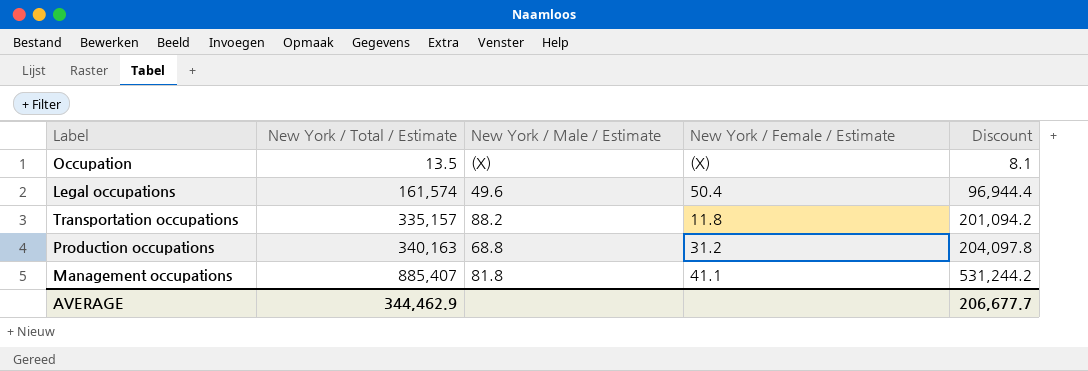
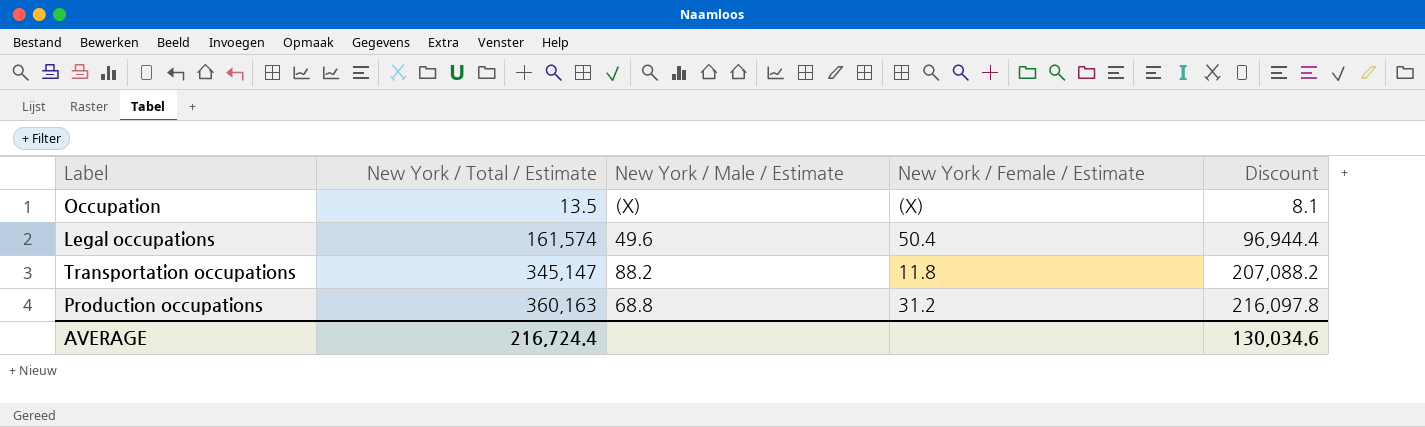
row Management occupations: 885,407 | 81.8 | 41.1 | 531,244.2 -> none
Transportation occupations | New York / Total / Estimate: 335,157 -> 345,147
Transportation occupations | Discount: 201,094.2 -> 207,088.2
Production occupations | New York / Total / Estimate: 340,163 -> 360,163
Production occupations | Discount: 204,097.8 -> 216,097.8
AVERAGE | New York / Total / Estimate: 344,462.9 -> 216,724.4
AVERAGE | Discount: 206,677.7 -> 130,034.6

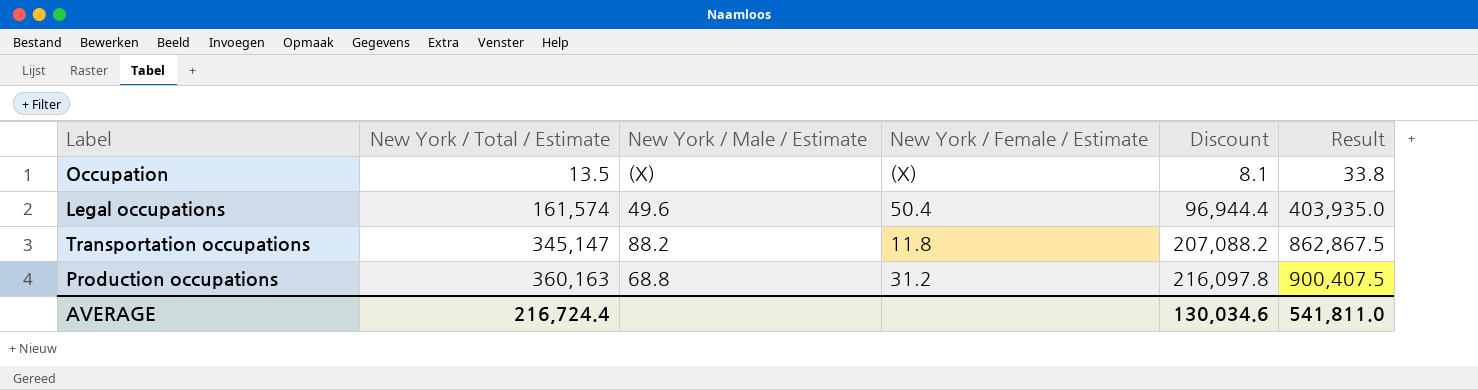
column Result | formula: none -> [New York / Total / Estimate] * 2.5

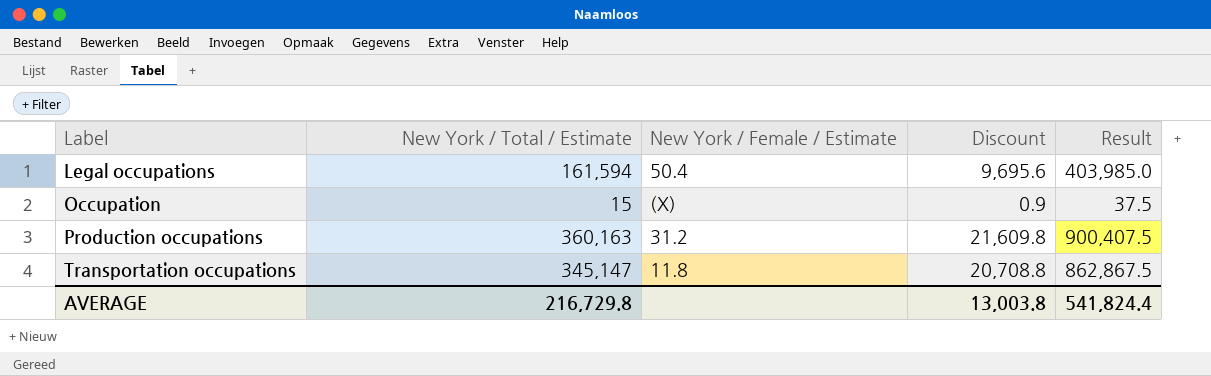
row order: New York / Total / Estimate ascending -> Label ascending
column New York / Male / Estimate | position: 3 -> none
column Discount | formula: [New York / Total / Estimate] * 0.6 -> [New York / Total / Estimate] * 0.06
Legal occupations | New York / Total / Estimate: 161,574 -> 161,594
Legal occupations | Result: 403,935.0 -> 403,985.0
Occupation | New York / Total / Estimate: 13.5 -> 15
Occupation | Result: 33.8 -> 37.5
AVERAGE | New York / Total / Estimate: 216,724.4 -> 216,729.8
AVERAGE | Discount: 130,034.6 -> 13,003.8
AVERAGE | Result: 541,811.0 -> 541,824.4

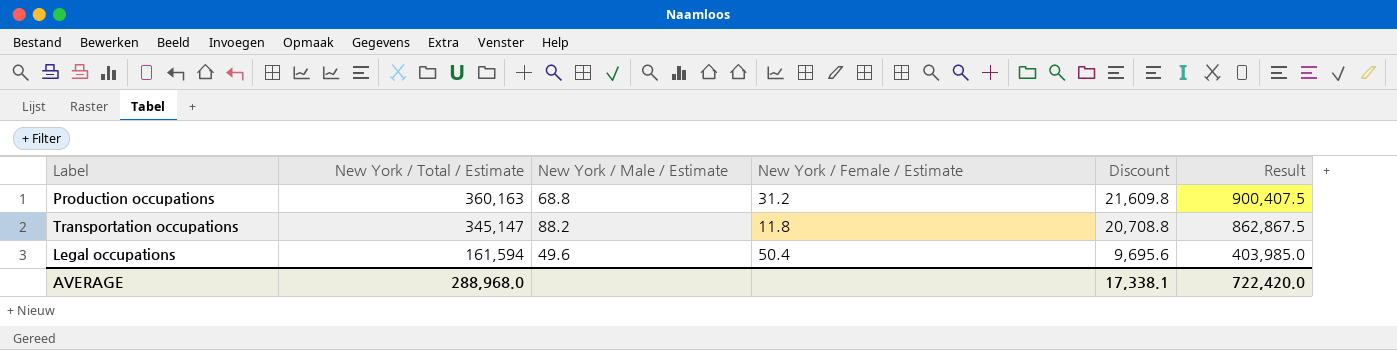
row order: Label ascending -> New York / Total / Estimate descending
column New York / Male / Estimate | position: none -> 3
row Occupation: 15 | (X) | 0.9 | 37.5 -> none
AVERAGE | New York / Total / Estimate: 216,729.8 -> 288,968.0
AVERAGE | Discount: 13,003.8 -> 17,338.1
AVERAGE | Result: 541,824.4 -> 722,420.0

